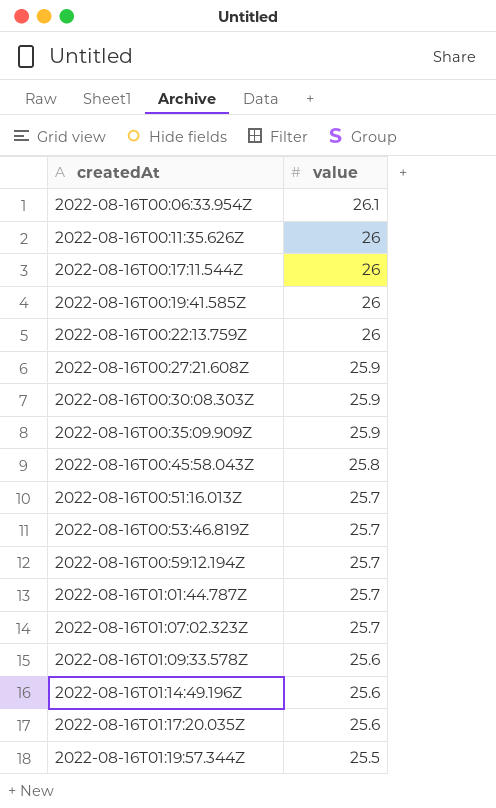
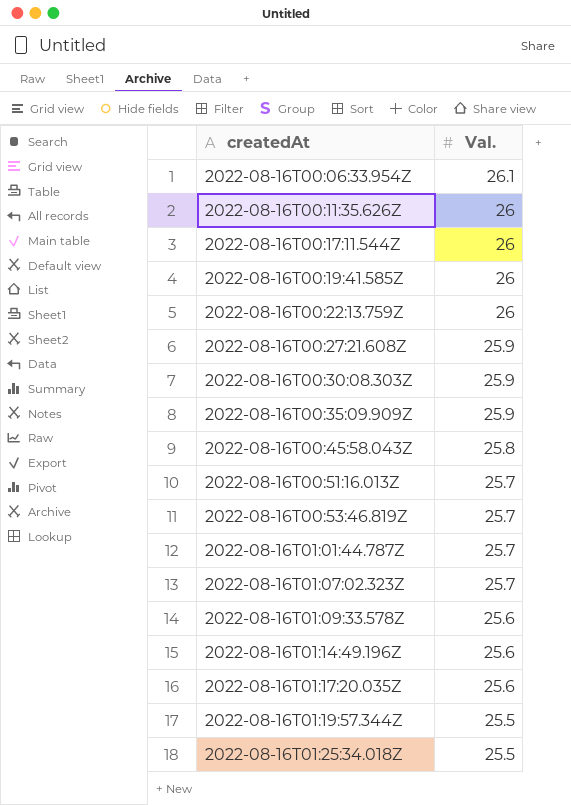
column name: value -> Val.
row 2022-08-16T00:59:12.194Z: 25.7 -> none
row 2022-08-16T01:25:34.018Z: none -> 25.5

